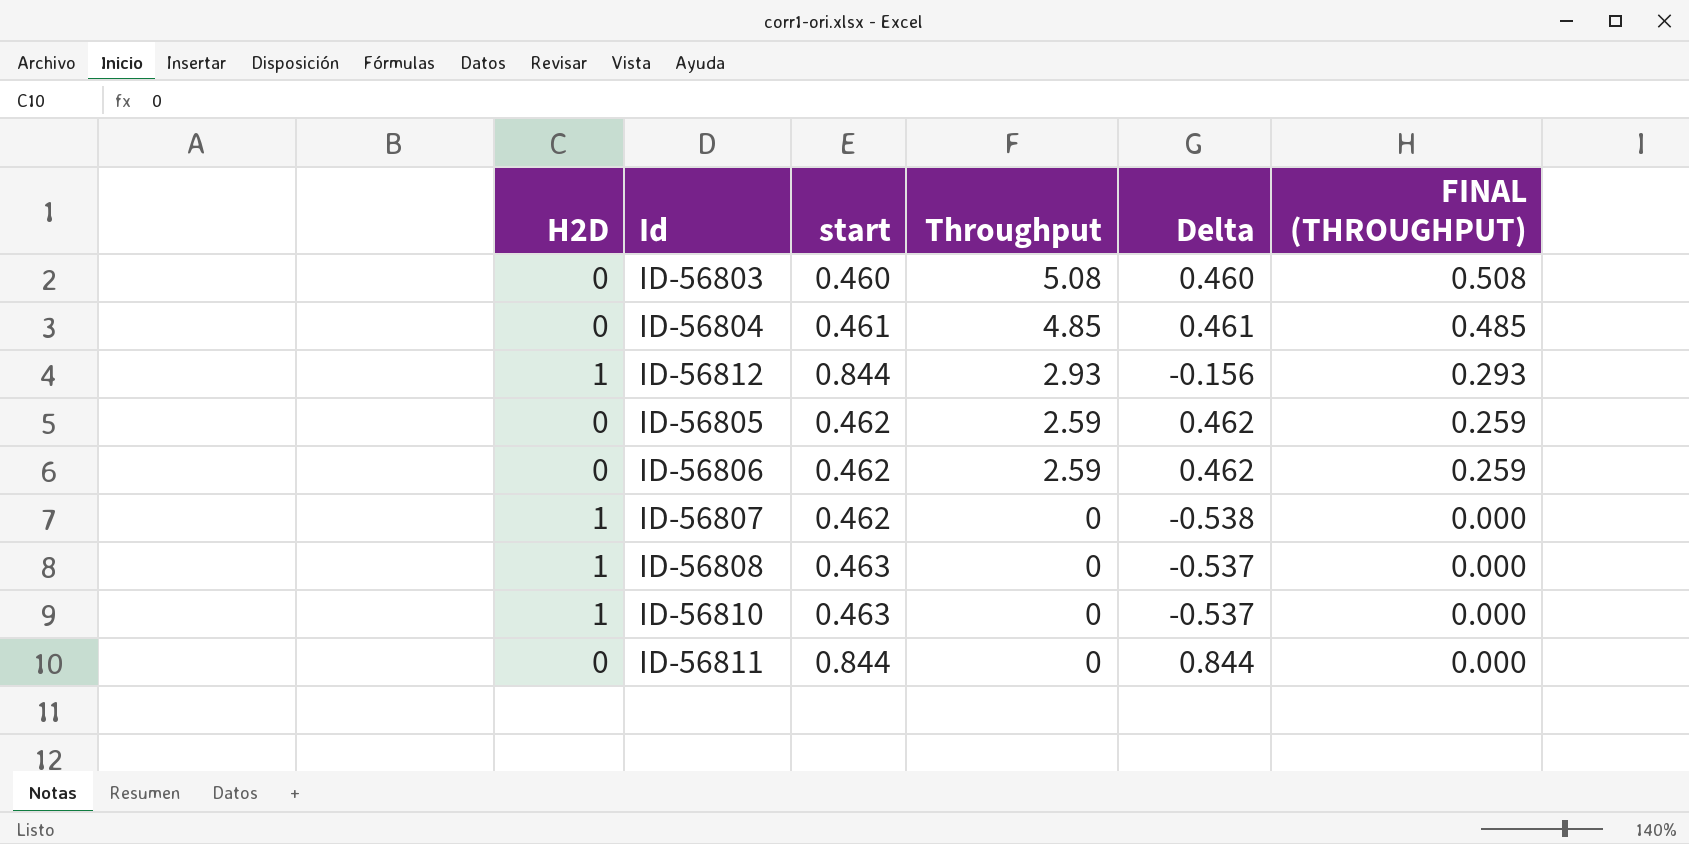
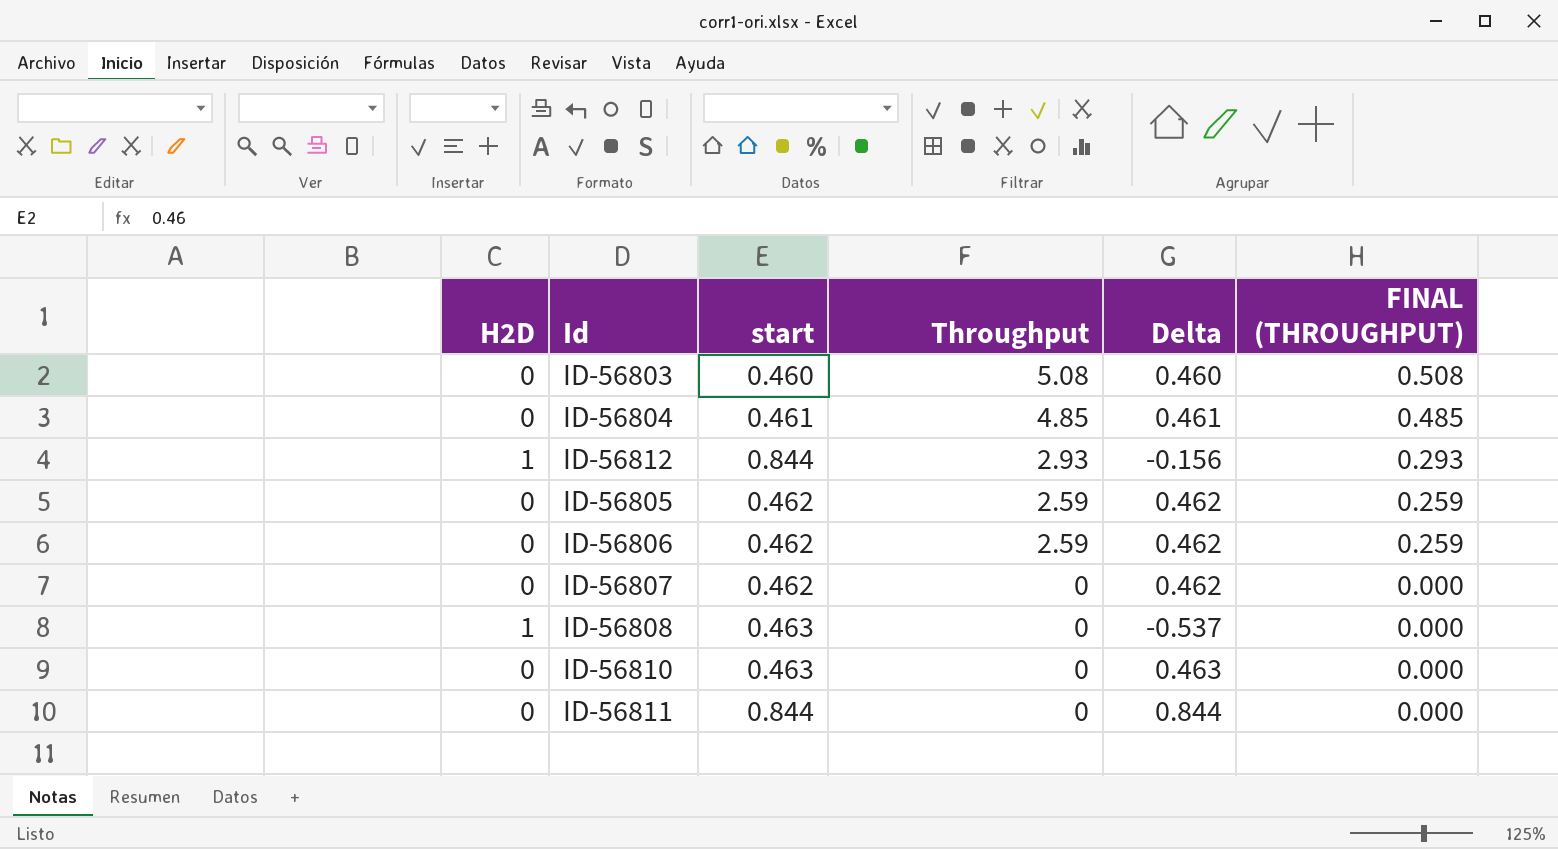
ID-56807 | H2D: 1 -> 0
ID-56807 | Delta: -0.538 -> 0.462
ID-56810 | H2D: 1 -> 0
ID-56810 | Delta: -0.537 -> 0.463

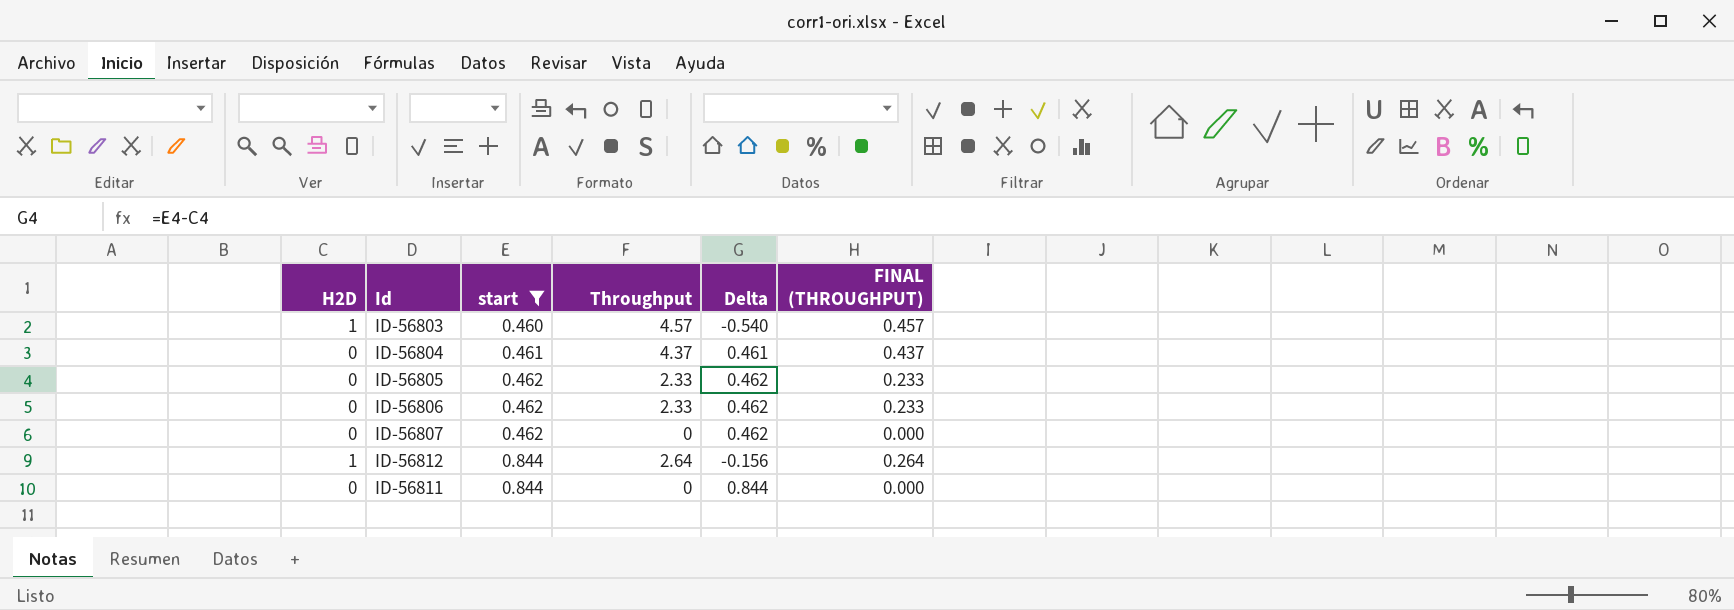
filter: none -> start != 0.463
row order: Throughput descending -> start ascending
ID-56803 | H2D: 0 -> 1
ID-56803 | Throughput: 5.08 -> 4.57
ID-56803 | Delta: 0.460 -> -0.540
ID-56803 | FINAL (THROUGHPUT): 0.508 -> 0.457
ID-56804 | Throughput: 4.85 -> 4.37
ID-56804 | FINAL (THROUGHPUT): 0.485 -> 0.437
ID-56805 | Throughput: 2.59 -> 2.33
ID-56805 | FINAL (THROUGHPUT): 0.259 -> 0.233
ID-56806 | Throughput: 2.59 -> 2.33
ID-56806 | FINAL (THROUGHPUT): 0.259 -> 0.233
ID-56812 | Throughput: 2.93 -> 2.64
ID-56812 | FINAL (THROUGHPUT): 0.293 -> 0.264

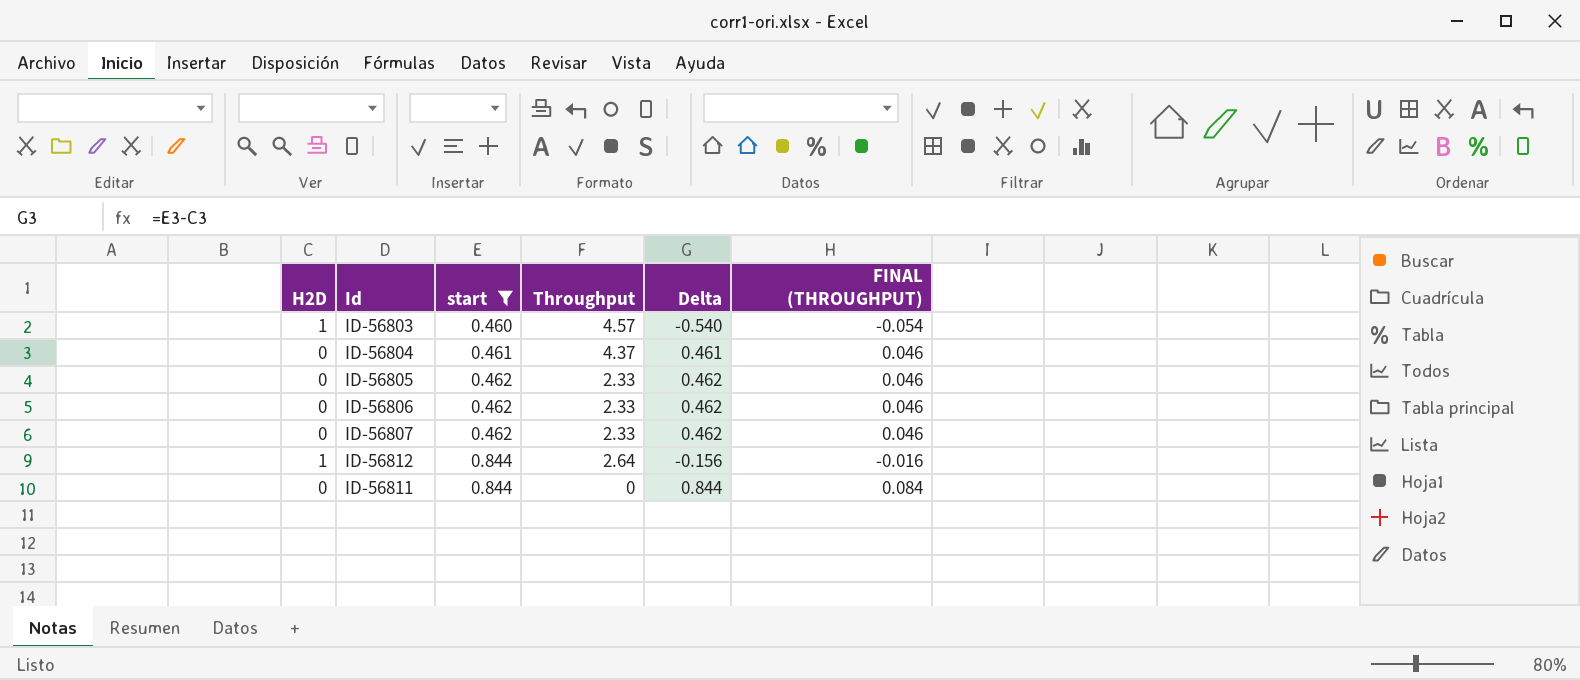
column FINAL (THROUGHPUT) | formula: [Throughput] * 0.1 -> [Delta] * 0.1
ID-56807 | Throughput: 0 -> 2.33

